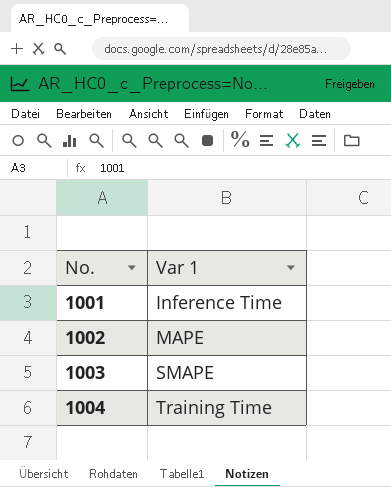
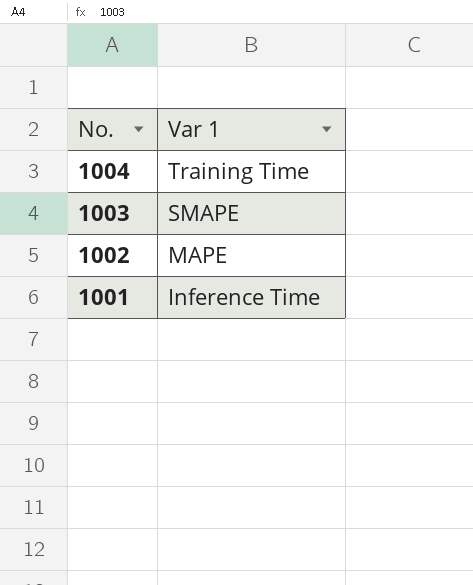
row order: No. ascending -> No. descending

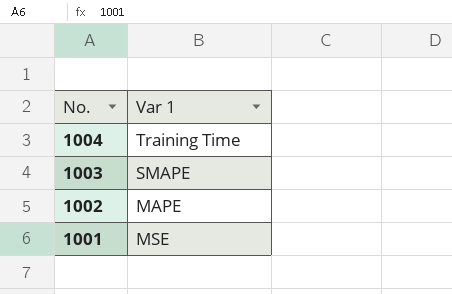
1001 | Var 1: Inference Time -> MSE

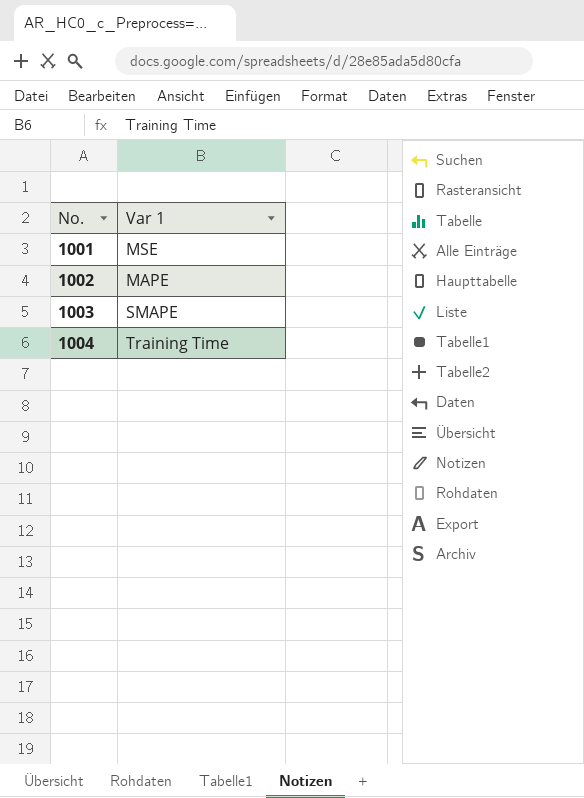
row order: No. descending -> No. ascending

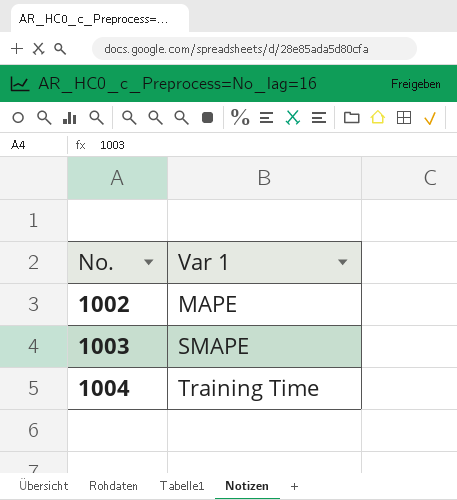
row 1001: MSE -> none

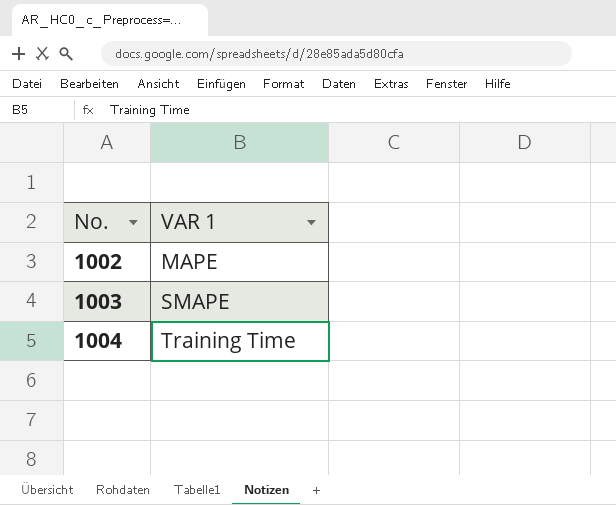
column name: Var 1 -> VAR 1

